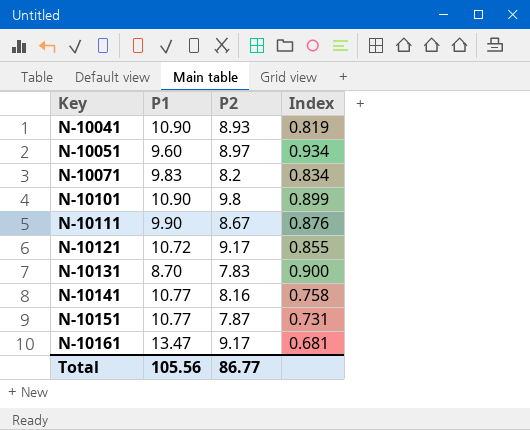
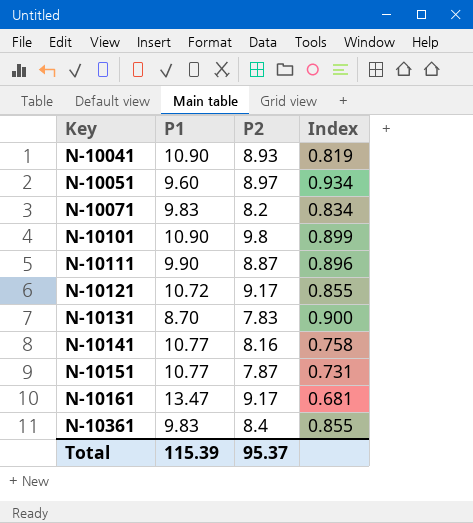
N-10111 | P2: 8.67 -> 8.87
N-10111 | Index: 0.876 -> 0.896
row N-10361: none -> 9.83 | 8.4 | 0.855
Total | P1: 105.56 -> 115.39
Total | P2: 86.77 -> 95.37

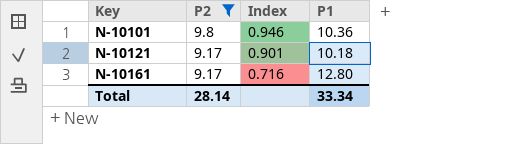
filter: none -> P2 >= 9.17
column P1 | position: 2 -> 4
N-10101 | Index: 0.899 -> 0.946
N-10101 | P1: 10.90 -> 10.36
N-10121 | Index: 0.855 -> 0.901
N-10121 | P1: 10.72 -> 10.18
N-10161 | Index: 0.681 -> 0.716
N-10161 | P1: 13.47 -> 12.80
Total | P2: 95.37 -> 28.14
Total | P1: 115.39 -> 33.34

